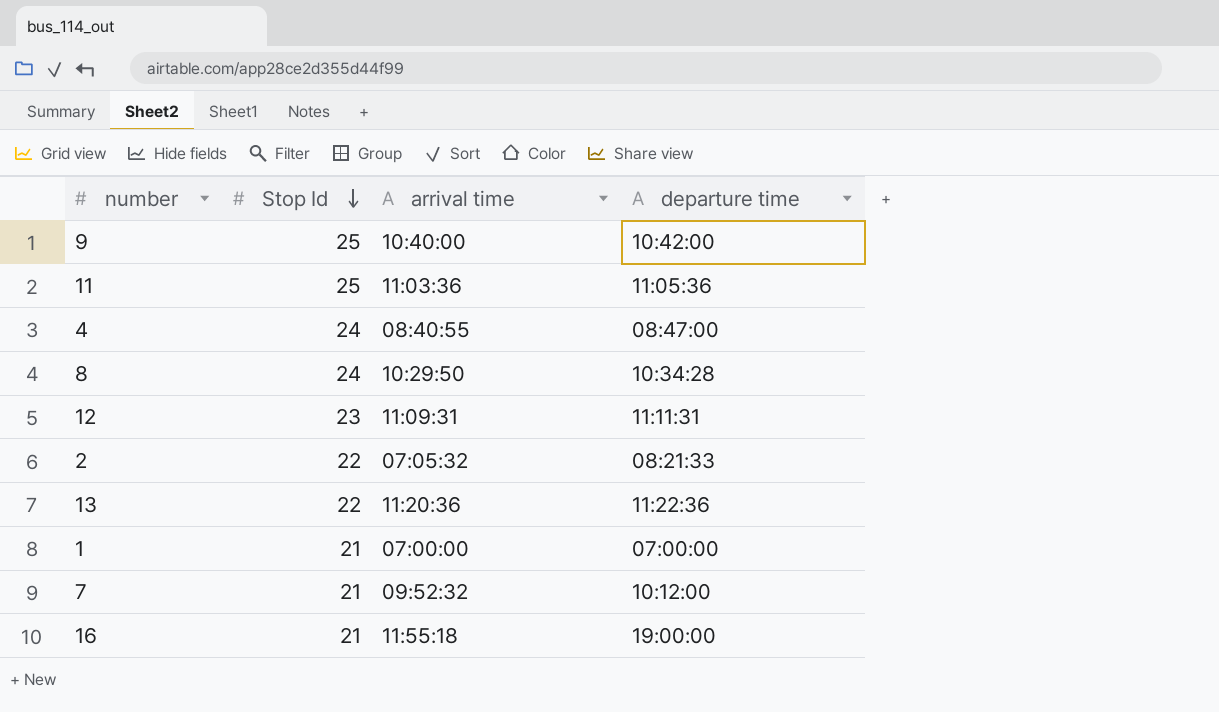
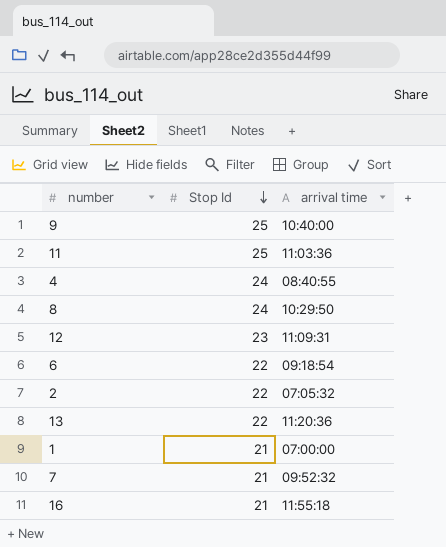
column departure time | position: 4 -> none
row 6: none -> 22 | 09:18:54

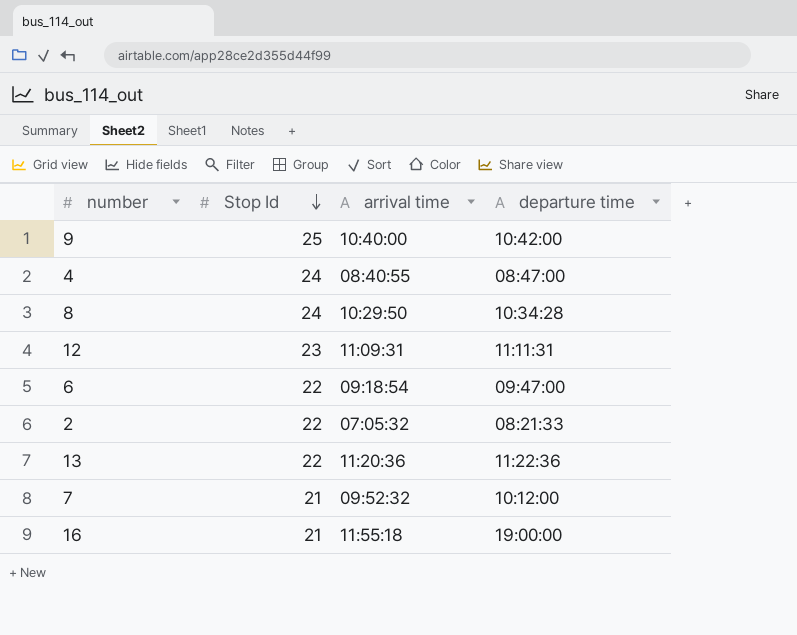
column departure time | position: none -> 4
row 11: 25 | 11:03:36 -> none
row 1: 21 | 07:00:00 -> none

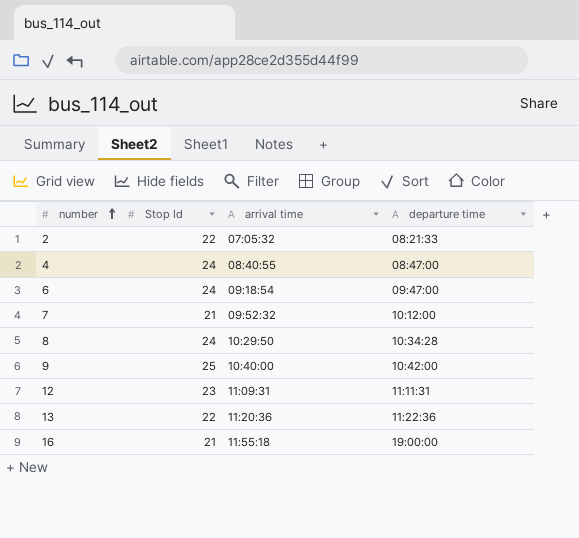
row order: Stop Id descending -> number ascending
6 | Stop Id: 22 -> 24

